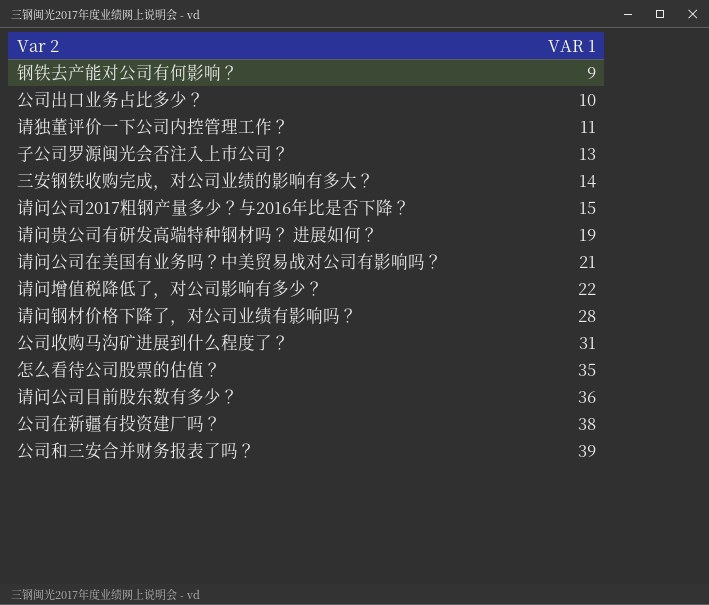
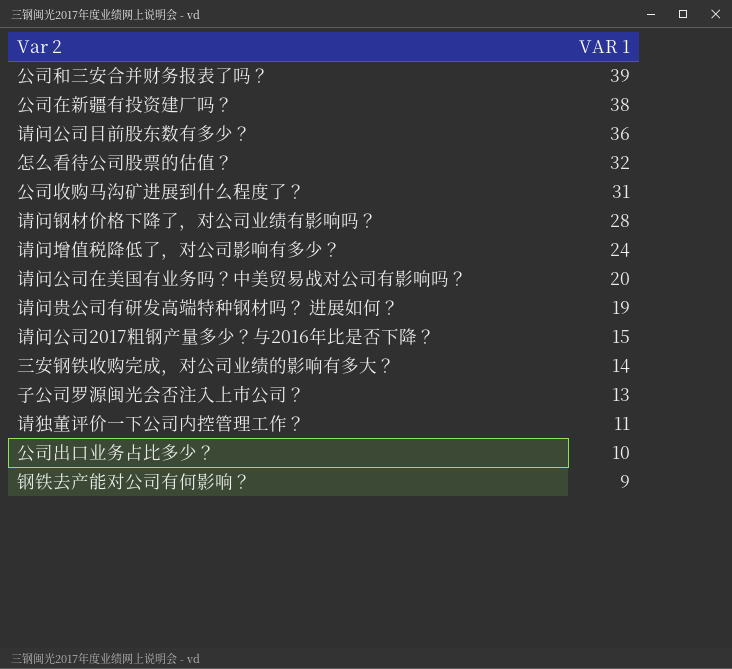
row order: VAR 1 ascending -> VAR 1 descending
怎么看待公司股票的估值？ | VAR 1: 35 -> 32
请问增值税降低了，对公司影响有多少？ | VAR 1: 22 -> 24
请问公司在美国有业务吗？中美贸易战对公司有影响吗？ | VAR 1: 21 -> 20

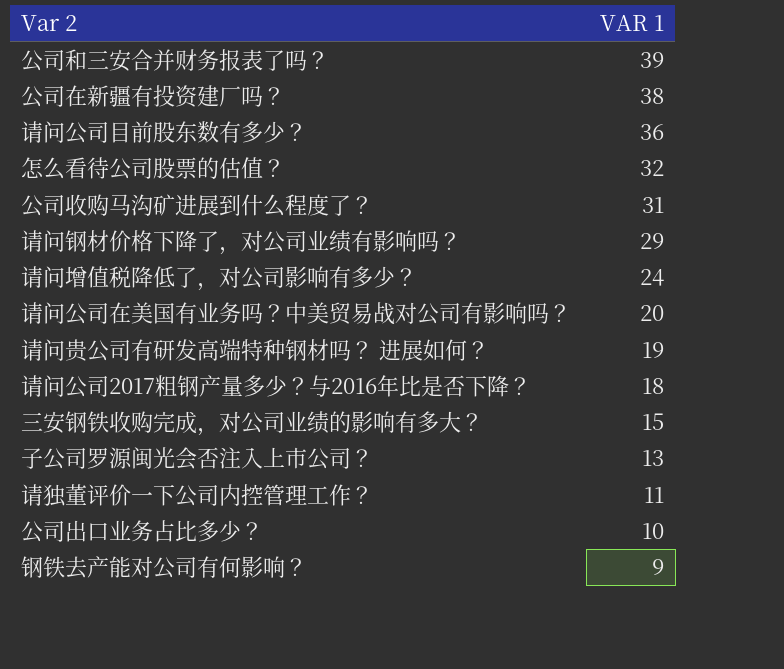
请问钢材价格下降了，对公司业绩有影响吗？ | VAR 1: 28 -> 29
请问公司2017粗钢产量多少？与2016年比是否下降？ | VAR 1: 15 -> 18
三安钢铁收购完成，对公司业绩的影响有多大？ | VAR 1: 14 -> 15

